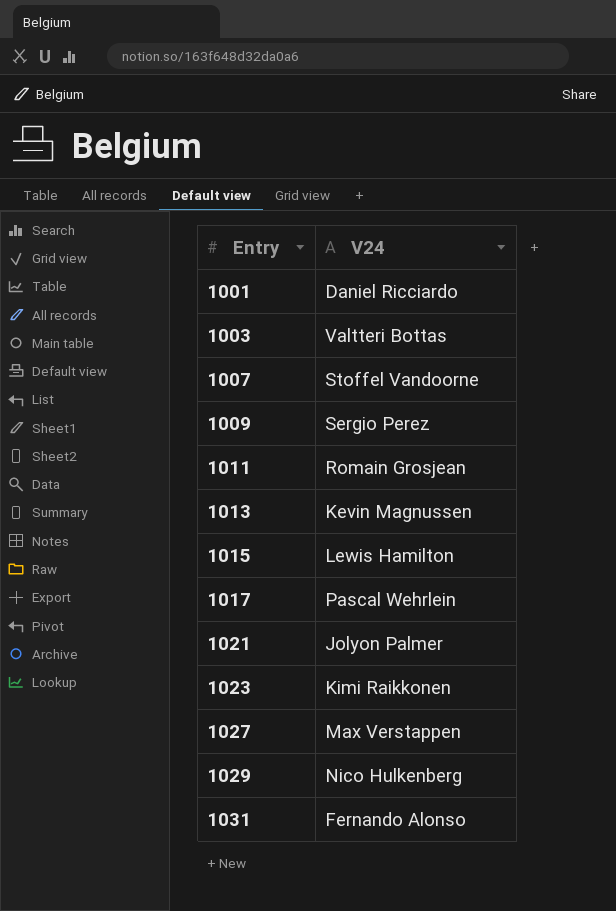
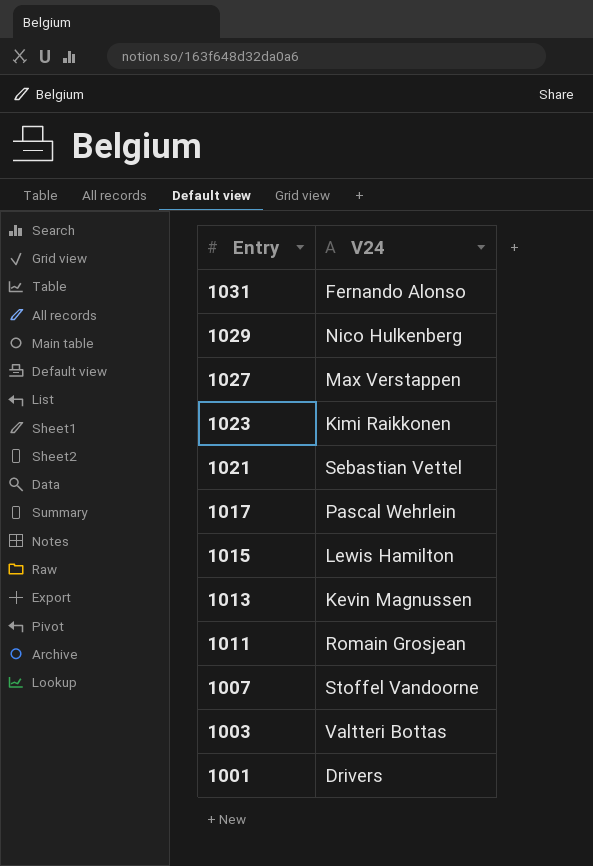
row order: Entry ascending -> Entry descending
row 1009: Sergio Perez -> none
1021 | V24: Jolyon Palmer -> Sebastian Vettel
1001 | V24: Daniel Ricciardo -> Drivers

